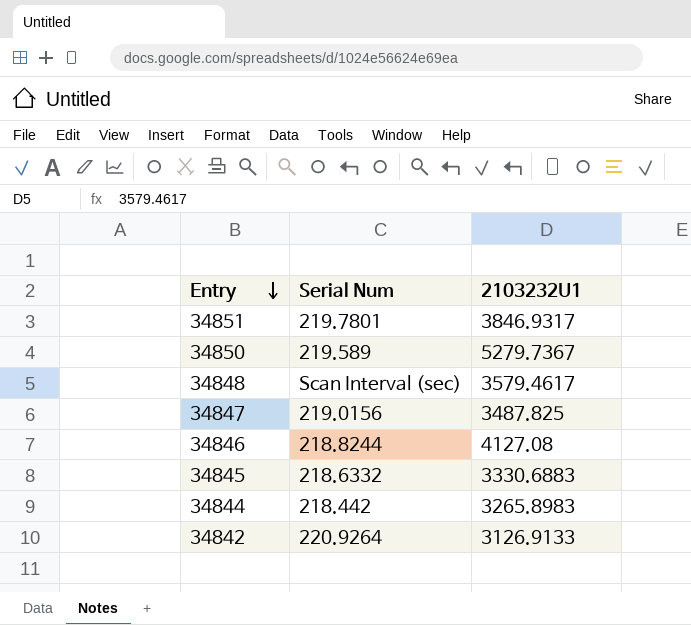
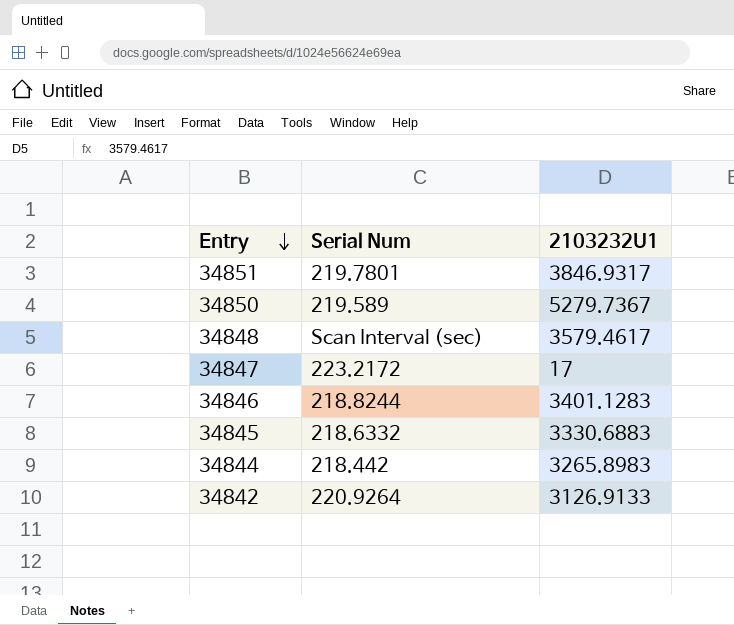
34847 | Serial Num: 219.0156 -> 223.2172
34847 | 2103232U1: 3487.825 -> 17
34846 | 2103232U1: 4127.08 -> 3401.1283

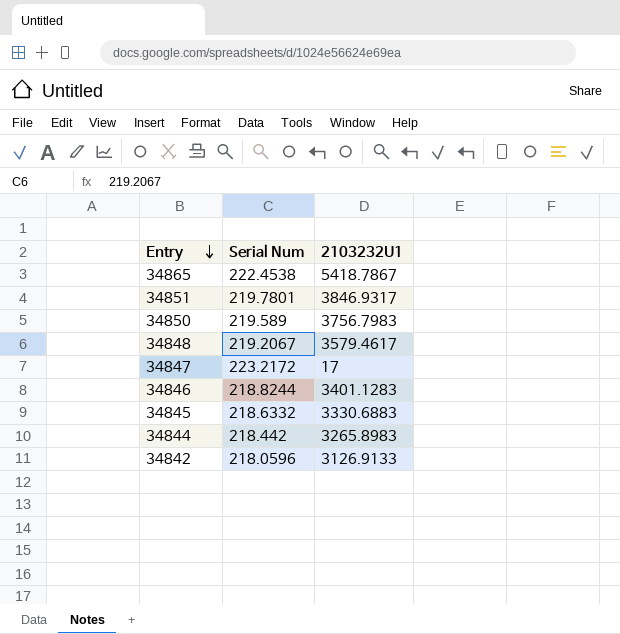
row 34865: none -> 222.4538 | 5418.7867
34850 | 2103232U1: 5279.7367 -> 3756.7983
34848 | Serial Num: Scan Interval (sec) -> 219.2067
34842 | Serial Num: 220.9264 -> 218.0596

